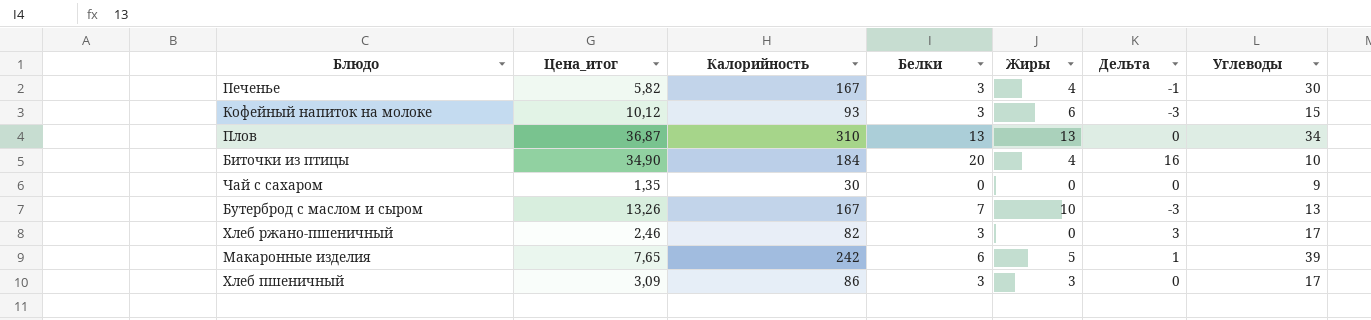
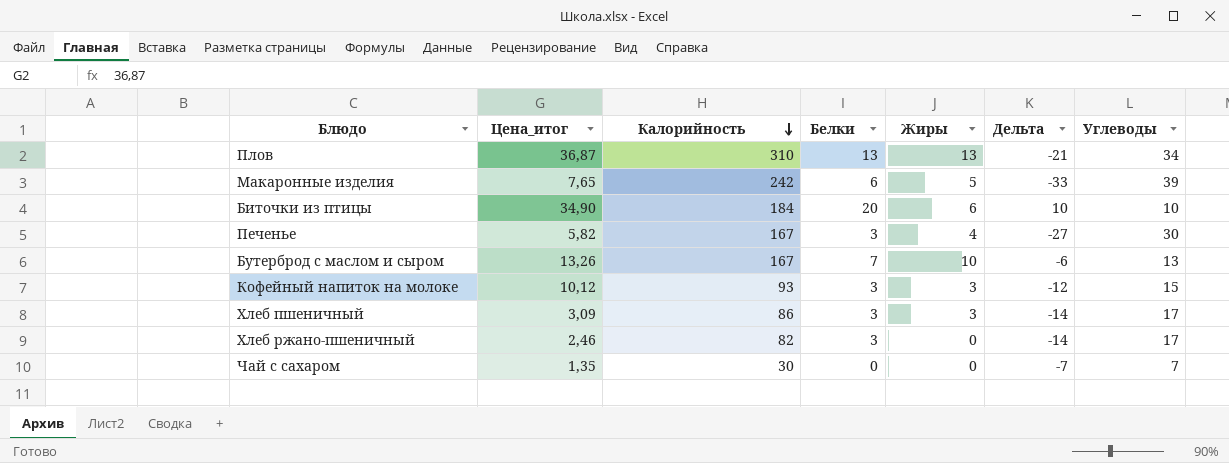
row order: none -> Калорийность descending
column Дельта | formula: [Белки] - [Жиры] -> [Белки] - [Углеводы]
Биточки из птицы | Жиры: 4 -> 6
Кофейный напиток на молоке | Жиры: 6 -> 3
Чай с сахаром | Углеводы: 9 -> 7

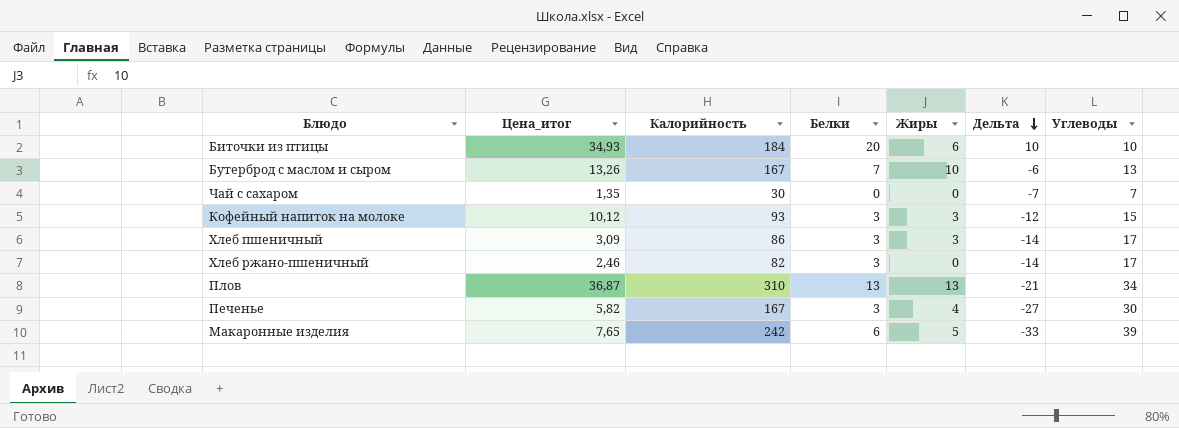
row order: Калорийность descending -> Дельта descending
Биточки из птицы | Цена_итог: 34,90 -> 34,93

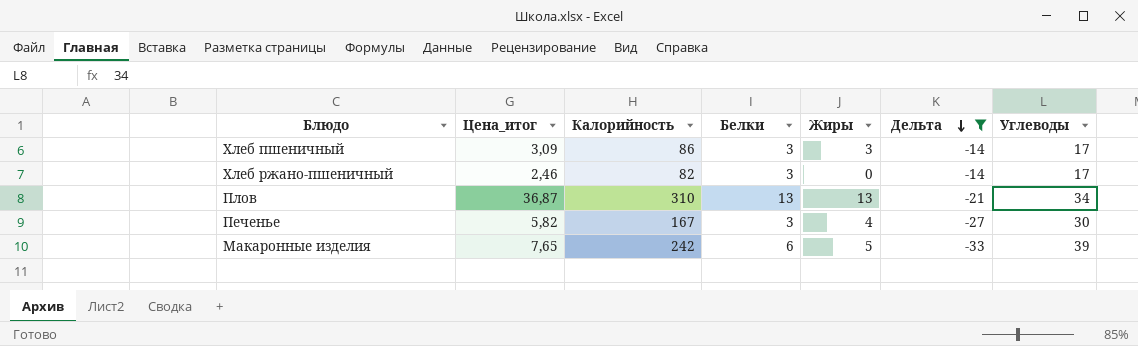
filter: none -> Дельта <= -14

